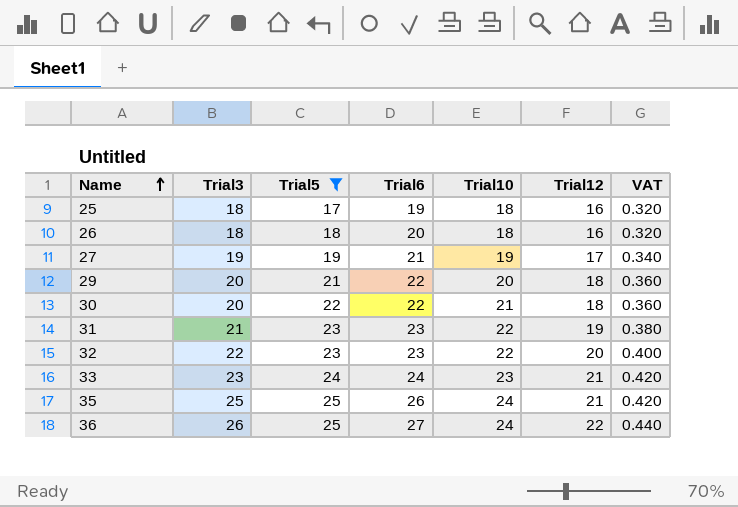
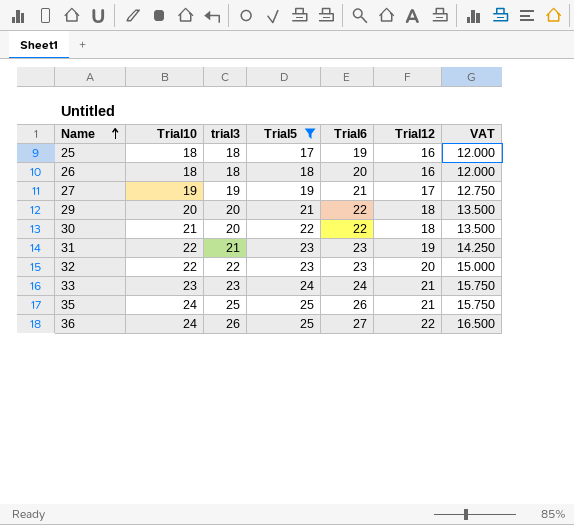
column Trial10 | position: 5 -> 2
column name: Trial3 -> trial3
column VAT | formula: [Trial12] * 0.02 -> [Trial12] * 0.75

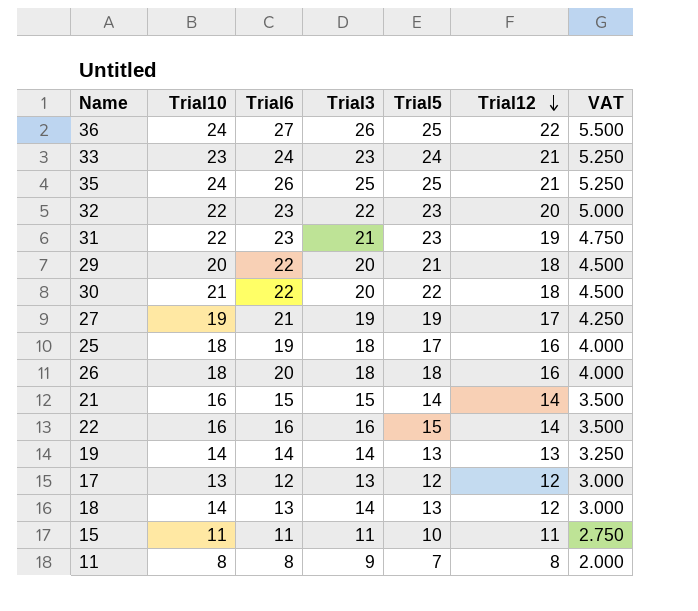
filter: Trial5 >= 17 -> none
row order: Name ascending -> Trial12 descending
column Trial6 | position: 5 -> 3
column name: trial3 -> Trial3
column VAT | formula: [Trial12] * 0.75 -> [Trial12] * 0.25

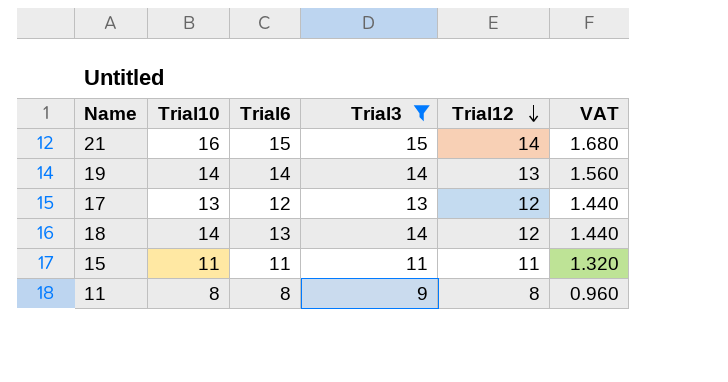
filter: none -> Trial3 <= 15
column Trial5 | position: 5 -> none
column VAT | formula: [Trial12] * 0.25 -> [Trial12] * 0.12

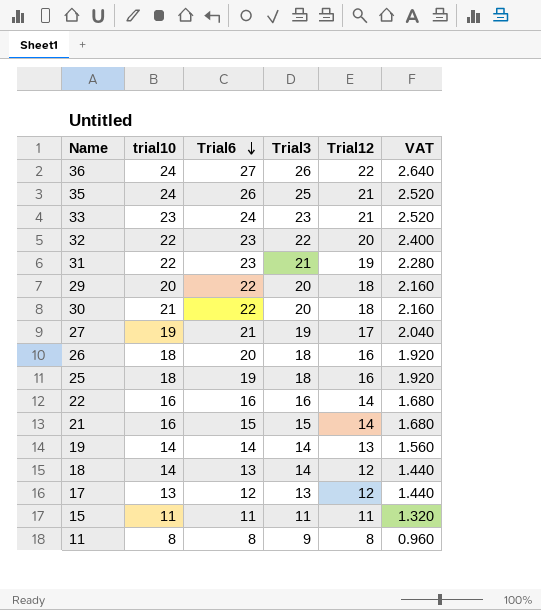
filter: Trial3 <= 15 -> none
row order: Trial12 descending -> Trial6 descending
column name: Trial10 -> trial10

